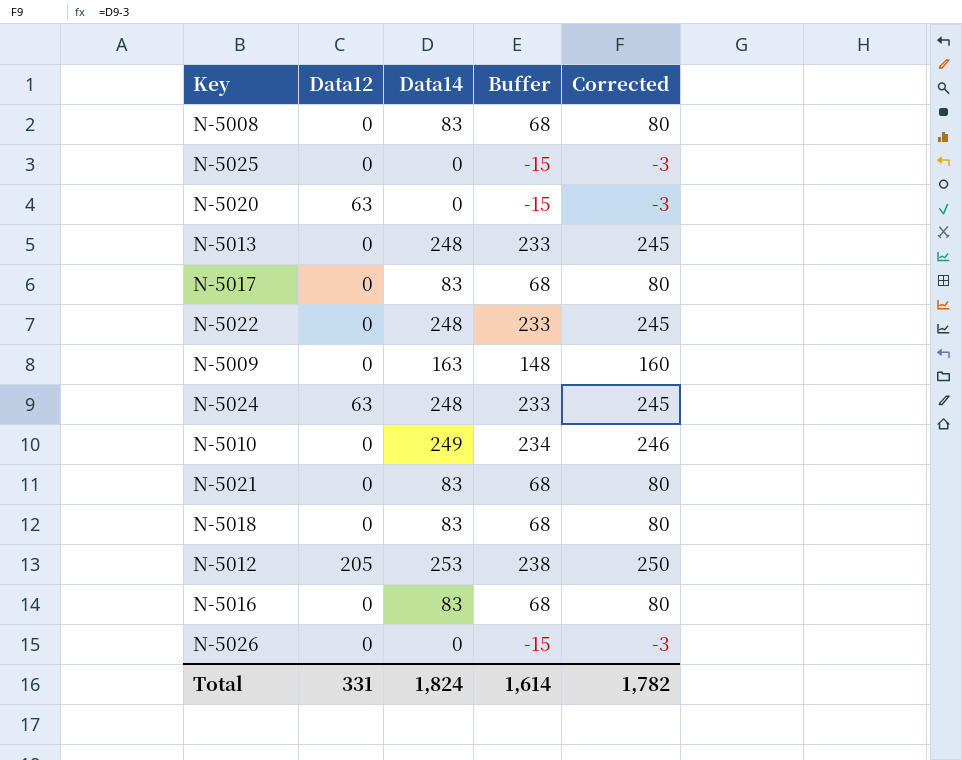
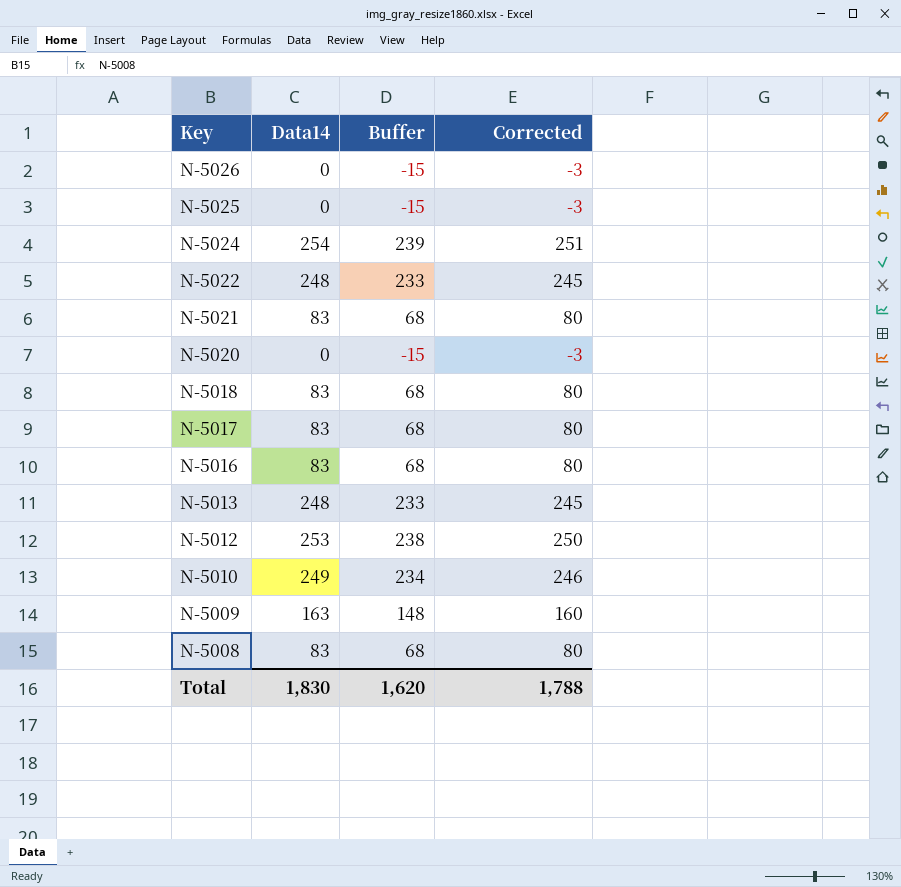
row order: none -> Key descending
column Data12 | position: 2 -> none
N-5024 | Data14: 248 -> 254
N-5024 | Buffer: 233 -> 239
N-5024 | Corrected: 245 -> 251
Total | Data14: 1,824 -> 1,830
Total | Buffer: 1,614 -> 1,620
Total | Corrected: 1,782 -> 1,788

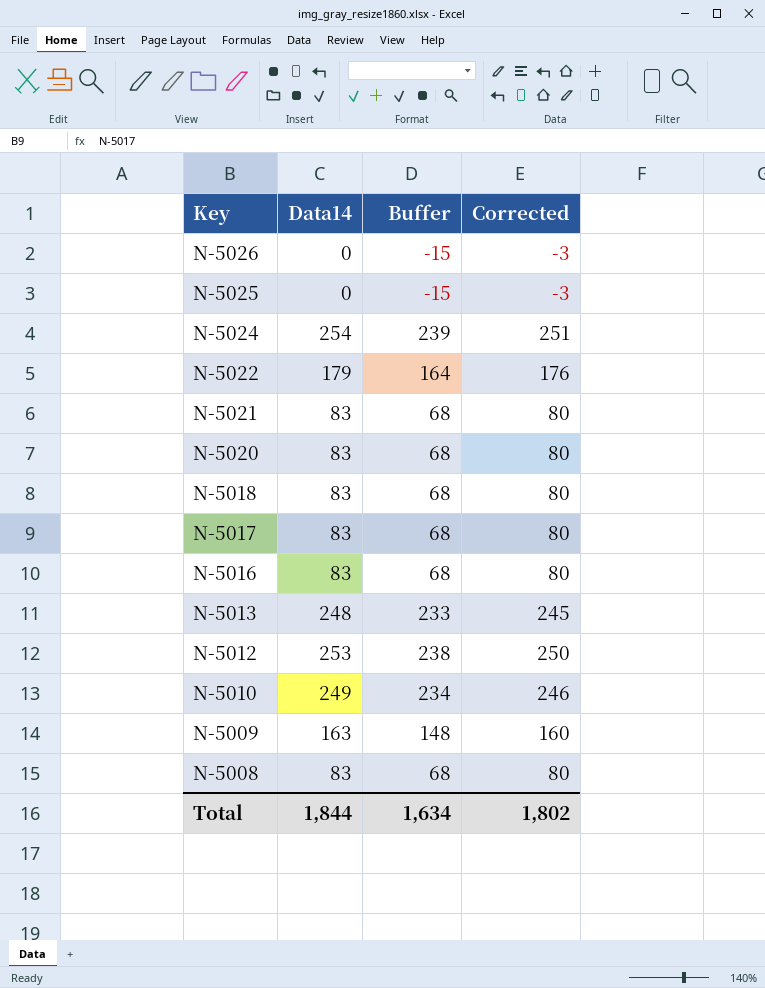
N-5022 | Data14: 248 -> 179
N-5022 | Buffer: 233 -> 164
N-5022 | Corrected: 245 -> 176
N-5020 | Data14: 0 -> 83
N-5020 | Buffer: -15 -> 68
N-5020 | Corrected: -3 -> 80
Total | Data14: 1,830 -> 1,844
Total | Buffer: 1,620 -> 1,634
Total | Corrected: 1,788 -> 1,802

